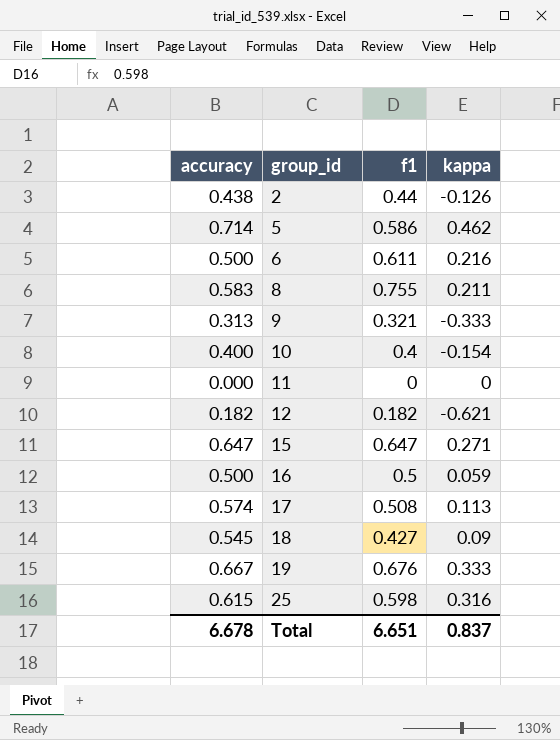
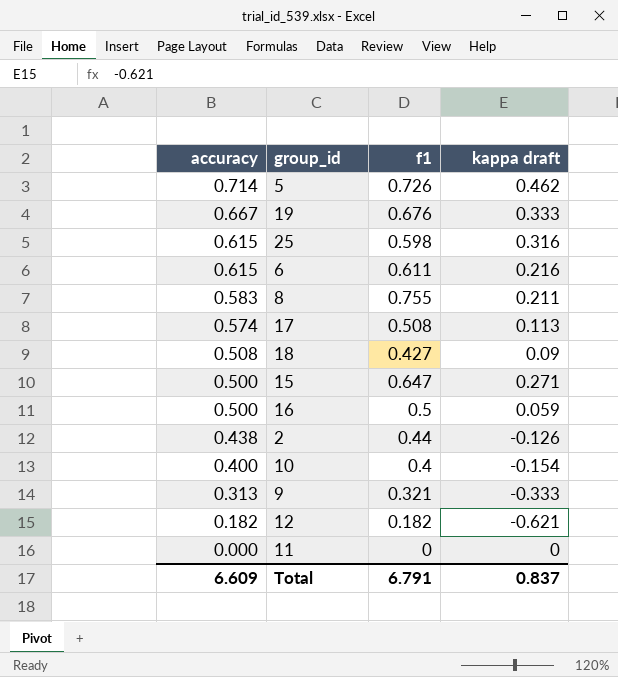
row order: group_id ascending -> accuracy descending
column name: kappa -> kappa draft
5 | f1: 0.586 -> 0.726
6 | accuracy: 0.500 -> 0.615
18 | accuracy: 0.545 -> 0.508
15 | accuracy: 0.647 -> 0.500
Total | accuracy: 6.678 -> 6.609
Total | f1: 6.651 -> 6.791

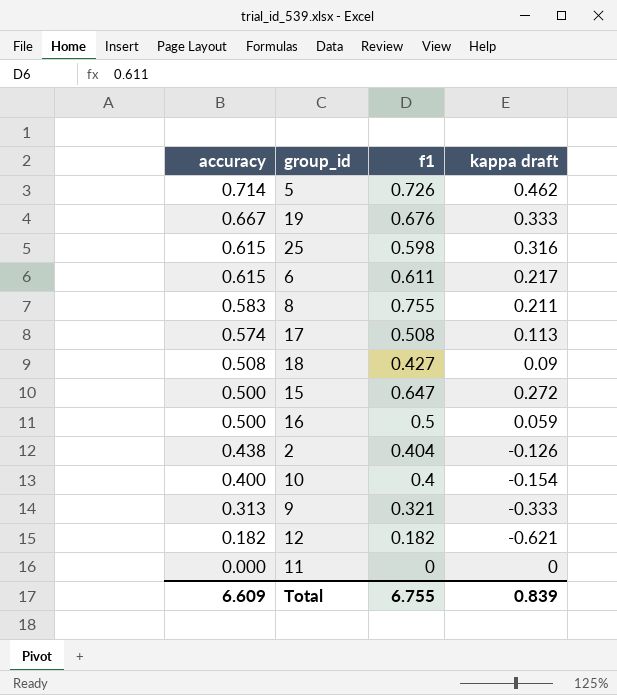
6 | kappa draft: 0.216 -> 0.217
15 | kappa draft: 0.271 -> 0.272
2 | f1: 0.44 -> 0.404
Total | f1: 6.791 -> 6.755
Total | kappa draft: 0.837 -> 0.839

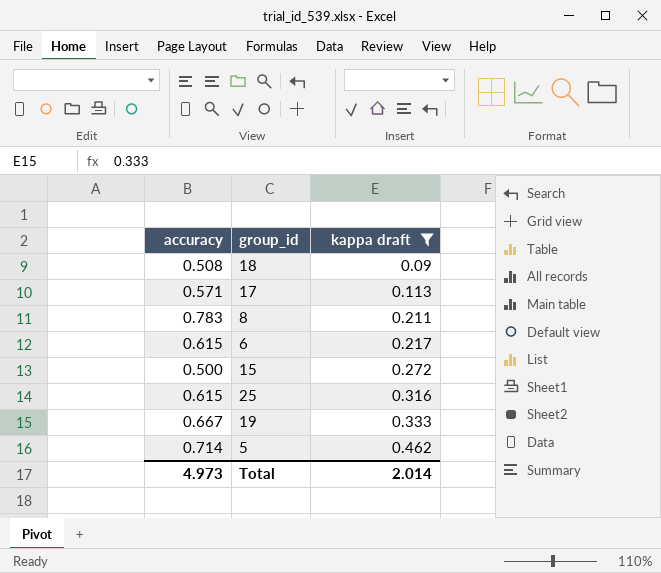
filter: none -> kappa draft >= 0.09
row order: accuracy descending -> kappa draft ascending
column f1 | position: 3 -> none
17 | accuracy: 0.574 -> 0.571
8 | accuracy: 0.583 -> 0.783
Total | accuracy: 6.609 -> 4.973
Total | kappa draft: 0.839 -> 2.014

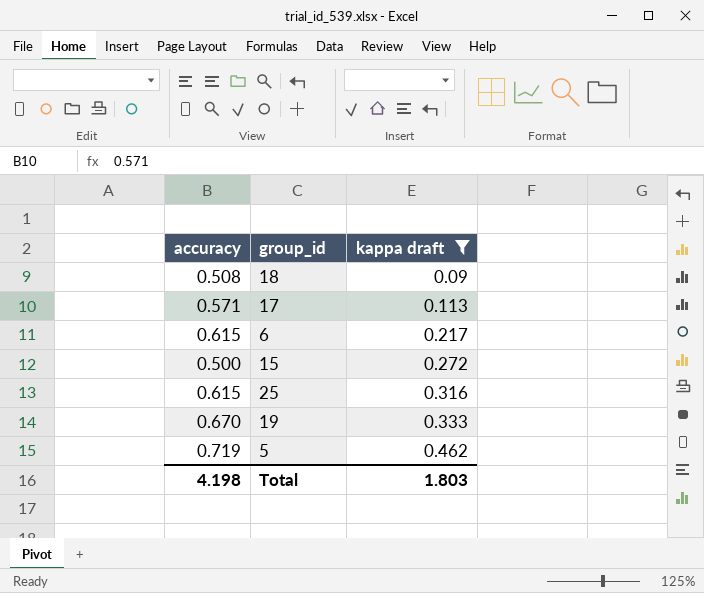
row 8: 0.783 | 0.211 -> none
19 | accuracy: 0.667 -> 0.670
5 | accuracy: 0.714 -> 0.719
Total | accuracy: 4.973 -> 4.198
Total | kappa draft: 2.014 -> 1.803

